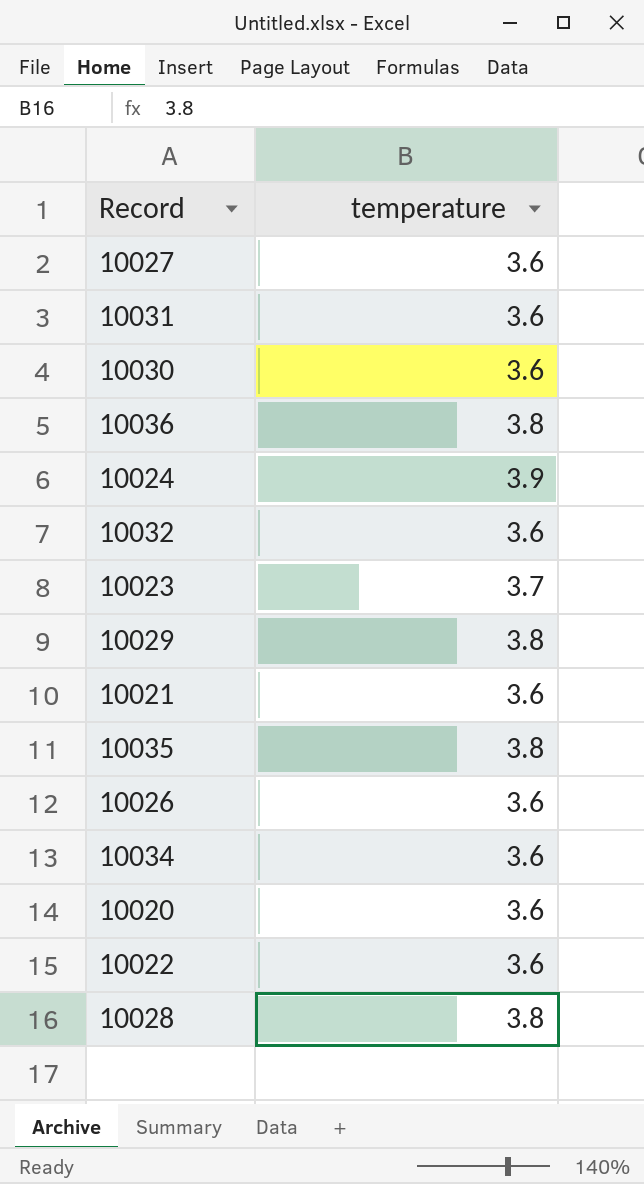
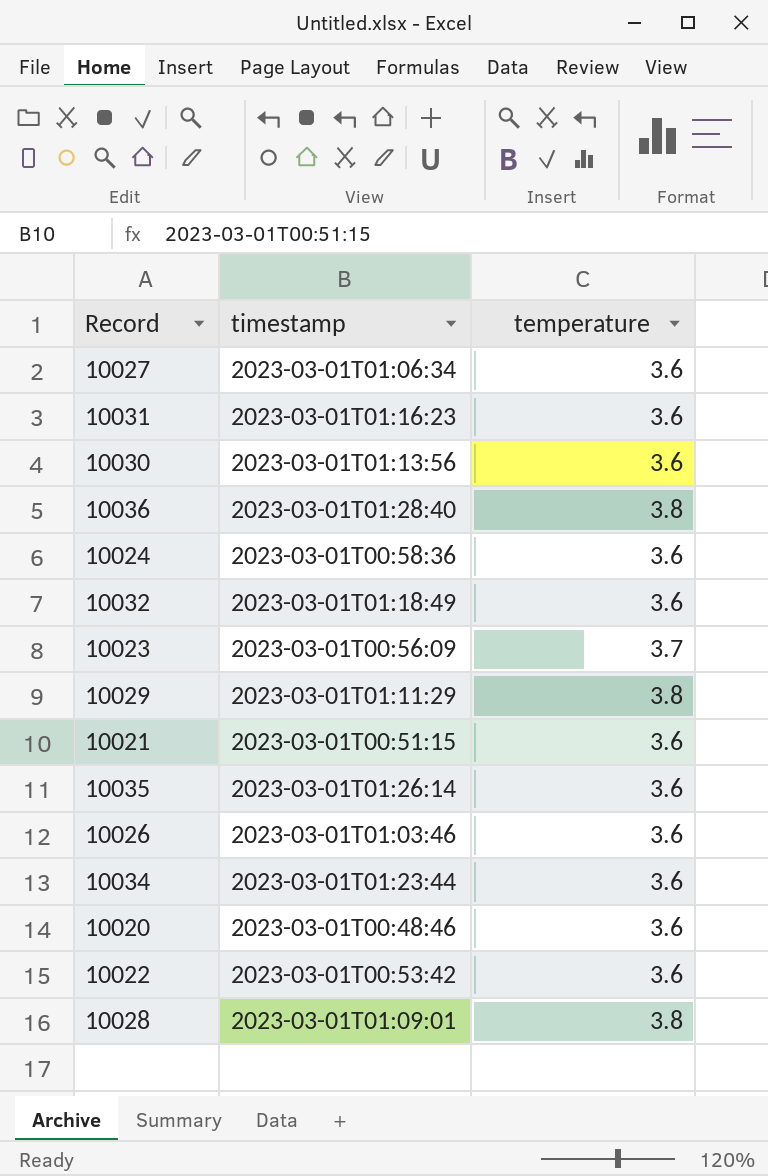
column timestamp | position: none -> 2
10024 | temperature: 3.9 -> 3.6
10035 | temperature: 3.8 -> 3.6

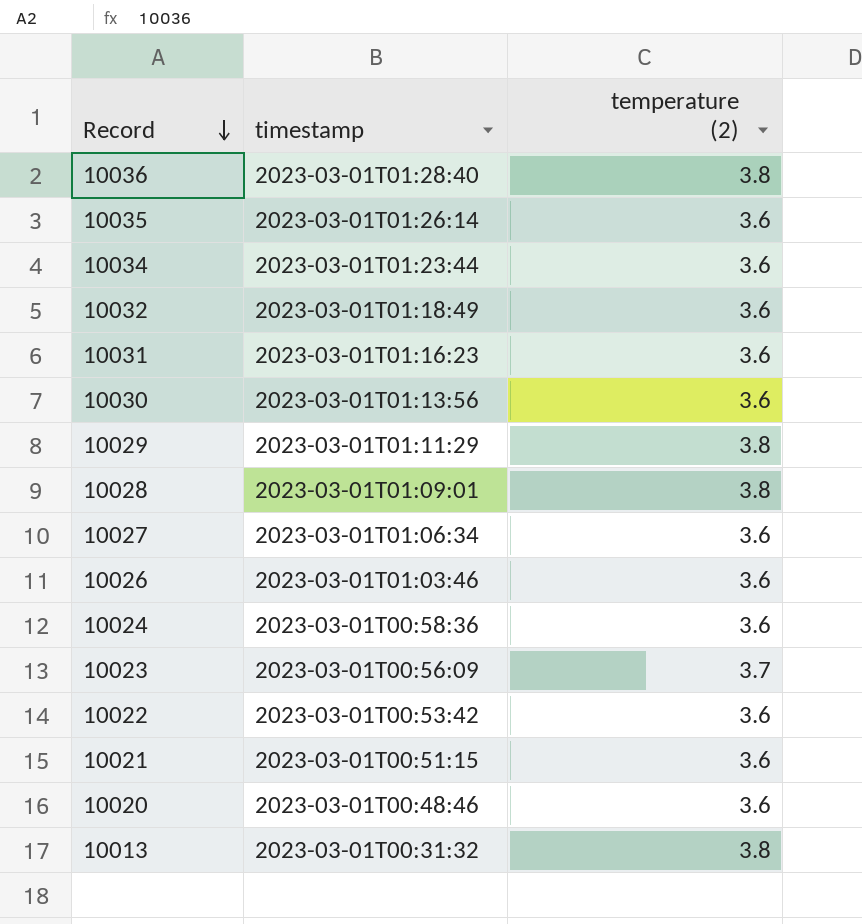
row order: none -> Record descending
column name: temperature -> temperature (2)
row 10013: none -> 2023-03-01T00:31:32 | 3.8

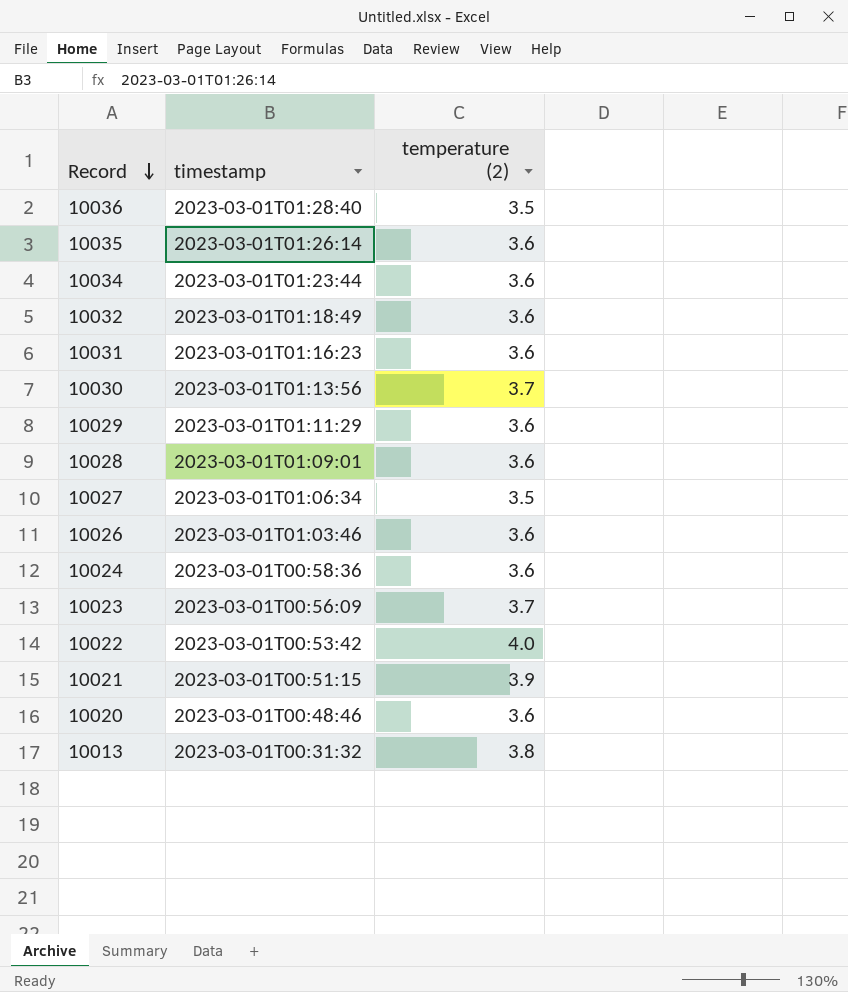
10036 | temperature (2): 3.8 -> 3.5
10030 | temperature (2): 3.6 -> 3.7
10029 | temperature (2): 3.8 -> 3.6
10028 | temperature (2): 3.8 -> 3.6
10027 | temperature (2): 3.6 -> 3.5
10022 | temperature (2): 3.6 -> 4.0
10021 | temperature (2): 3.6 -> 3.9

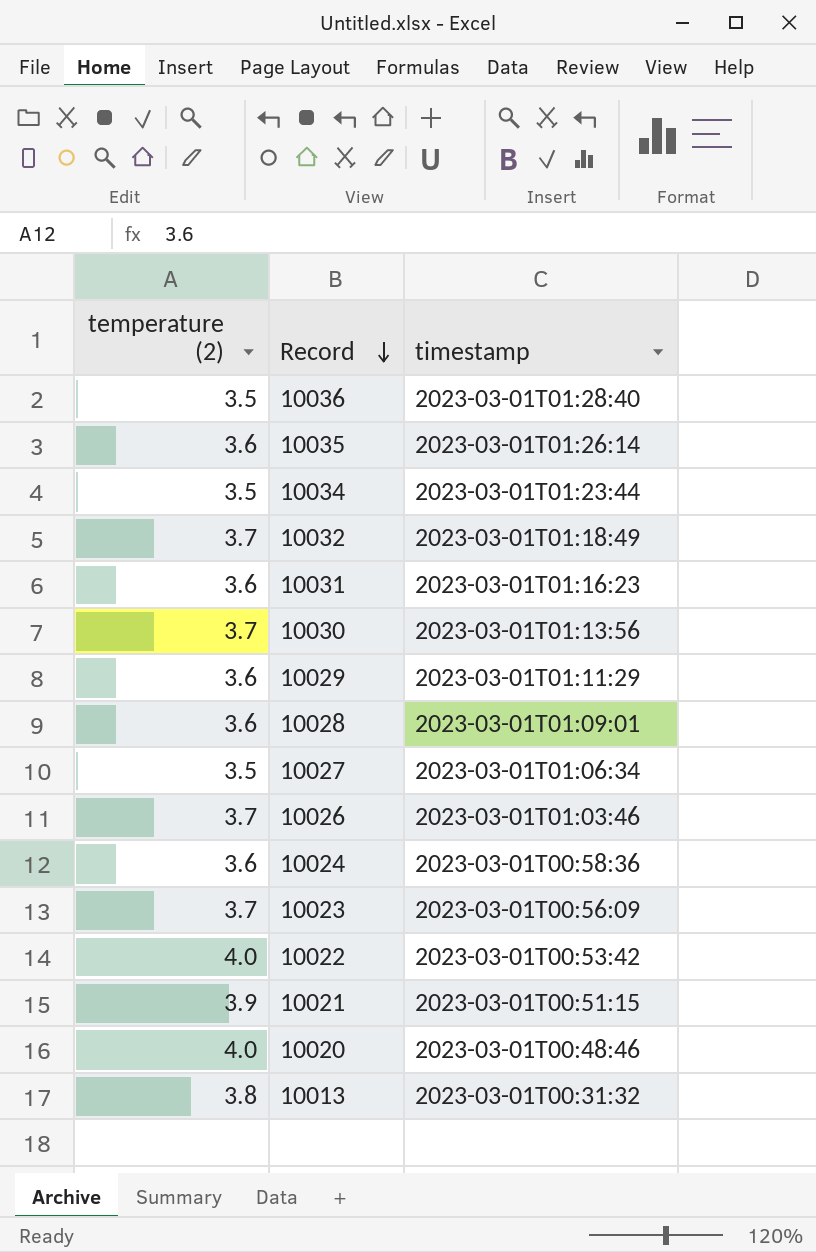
column temperature (2) | position: 3 -> 1
10034 | temperature (2): 3.6 -> 3.5
10032 | temperature (2): 3.6 -> 3.7
10026 | temperature (2): 3.6 -> 3.7
10020 | temperature (2): 3.6 -> 4.0

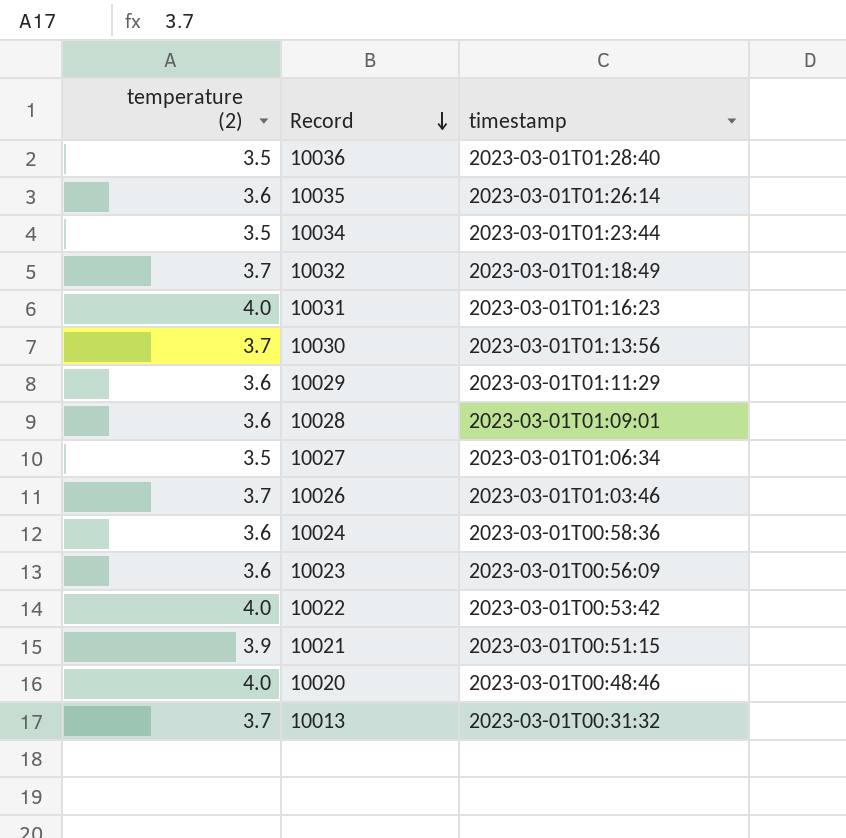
10031 | temperature (2): 3.6 -> 4.0
10023 | temperature (2): 3.7 -> 3.6
10013 | temperature (2): 3.8 -> 3.7

